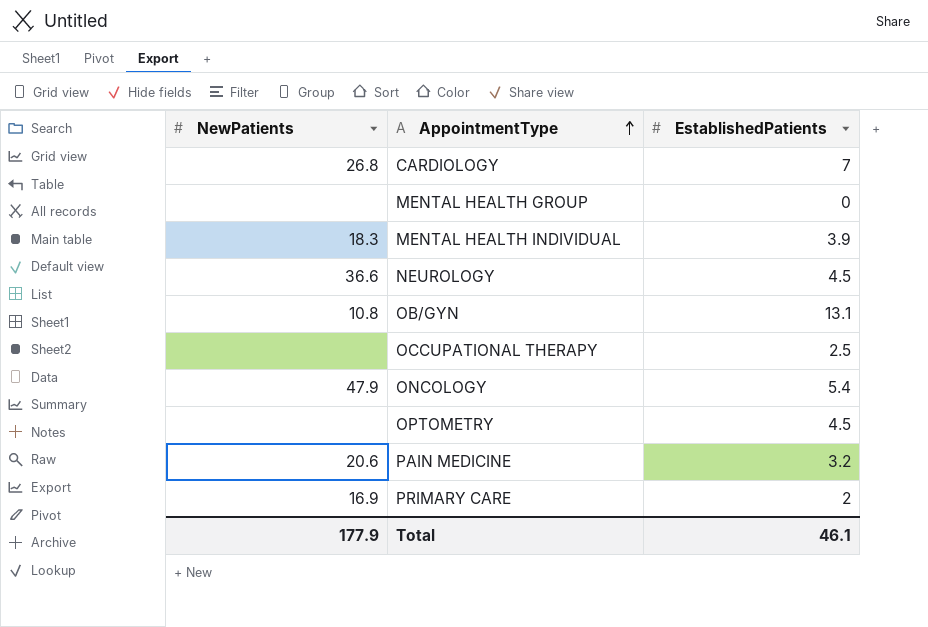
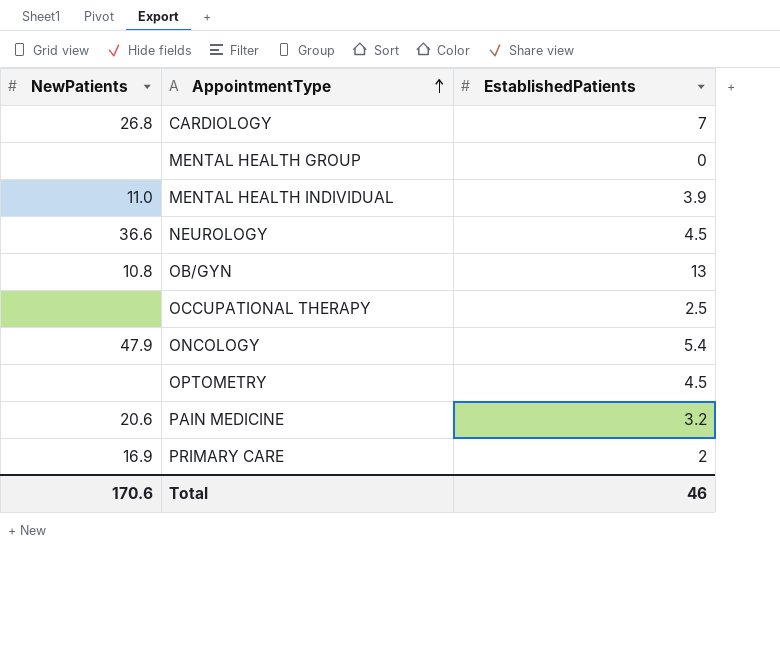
MENTAL HEALTH INDIVIDUAL | NewPatients: 18.3 -> 11.0
OB/GYN | EstablishedPatients: 13.1 -> 13
Total | NewPatients: 177.9 -> 170.6
Total | EstablishedPatients: 46.1 -> 46

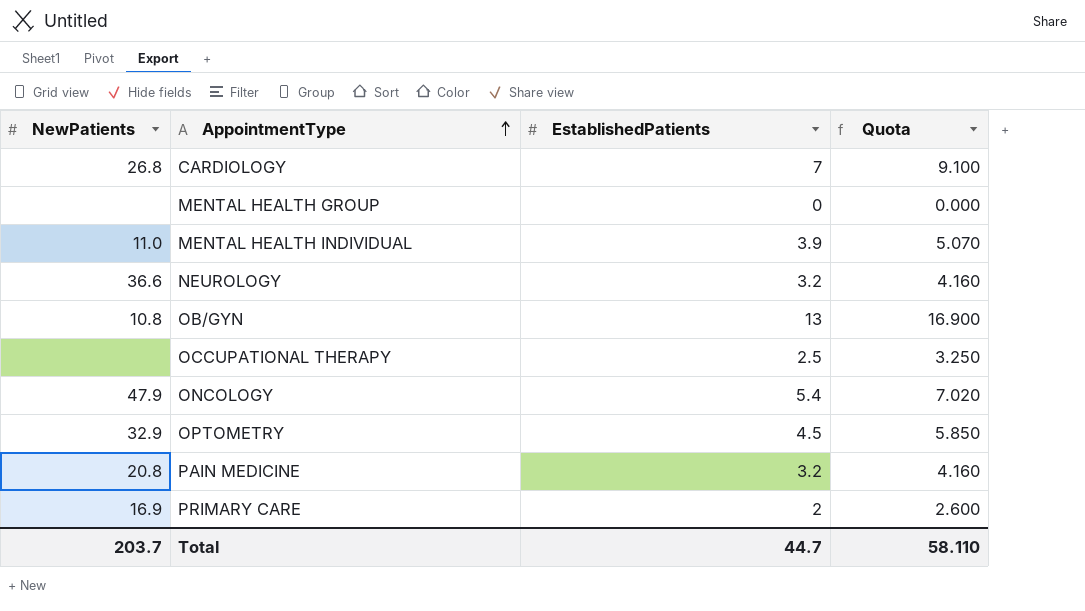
column Quota | formula: none -> [EstablishedPatients] * 1.3
NEUROLOGY | EstablishedPatients: 4.5 -> 3.2
OPTOMETRY | NewPatients: none -> 32.9
PAIN MEDICINE | NewPatients: 20.6 -> 20.8
Total | NewPatients: 170.6 -> 203.7
Total | EstablishedPatients: 46 -> 44.7

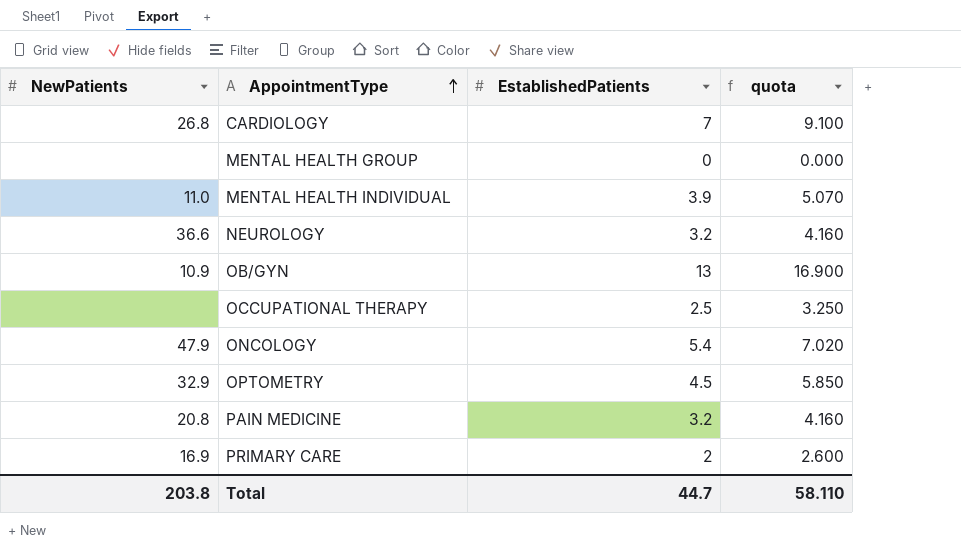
column name: Quota -> quota
OB/GYN | NewPatients: 10.8 -> 10.9
Total | NewPatients: 203.7 -> 203.8

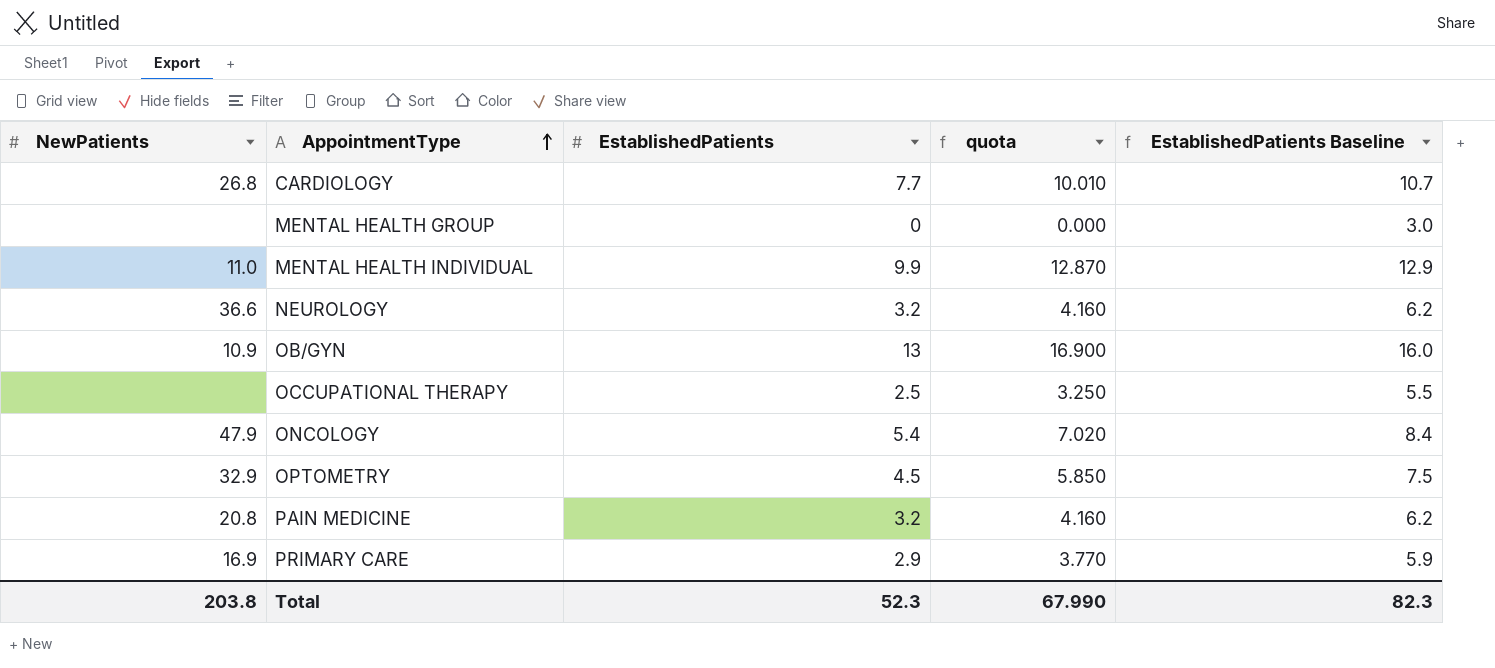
column EstablishedPatients Baseline | formula: none -> [EstablishedPatients] + 3
CARDIOLOGY | EstablishedPatients: 7 -> 7.7
CARDIOLOGY | quota: 9.100 -> 10.010
MENTAL HEALTH INDIVIDUAL | EstablishedPatients: 3.9 -> 9.9
MENTAL HEALTH INDIVIDUAL | quota: 5.070 -> 12.870
PRIMARY CARE | EstablishedPatients: 2 -> 2.9
PRIMARY CARE | quota: 2.600 -> 3.770
Total | EstablishedPatients: 44.7 -> 52.3
Total | quota: 58.110 -> 67.990

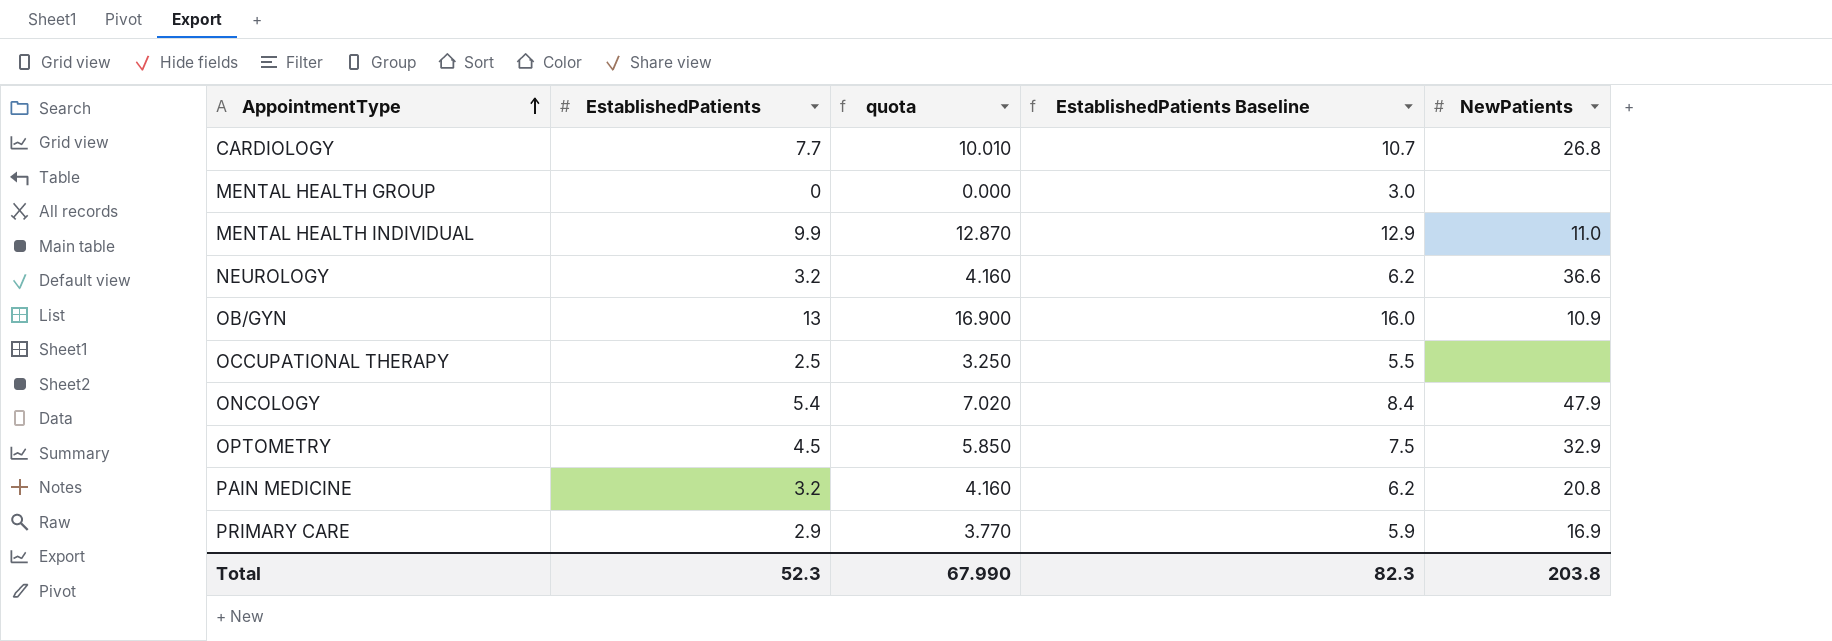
column NewPatients | position: 1 -> 5

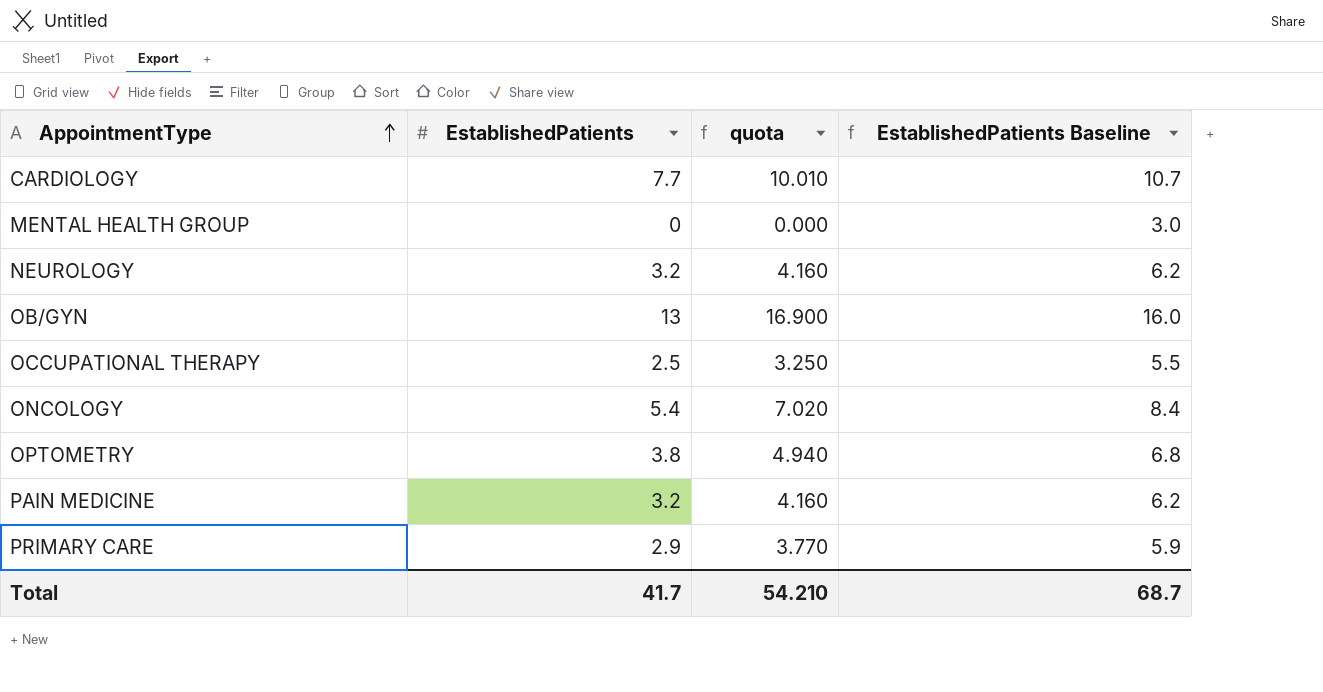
column NewPatients | position: 5 -> none
row MENTAL HEALTH INDIVIDUAL: 9.9 | 12.870 | 12.9 | 11.0 -> none
OPTOMETRY | EstablishedPatients: 4.5 -> 3.8
OPTOMETRY | quota: 5.850 -> 4.940
OPTOMETRY | EstablishedPatients Baseline: 7.5 -> 6.8
Total | EstablishedPatients: 52.3 -> 41.7
Total | quota: 67.990 -> 54.210
Total | EstablishedPatients Baseline: 82.3 -> 68.7

